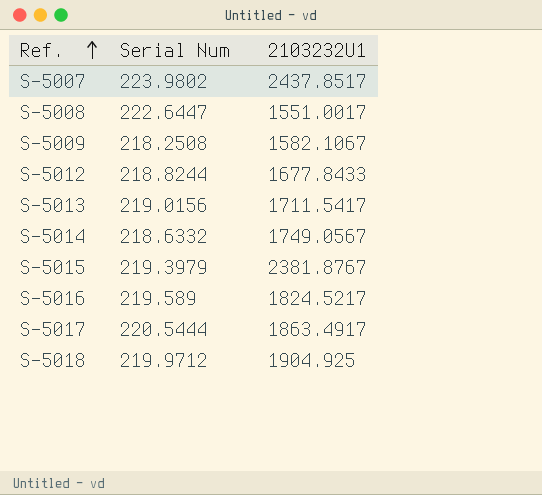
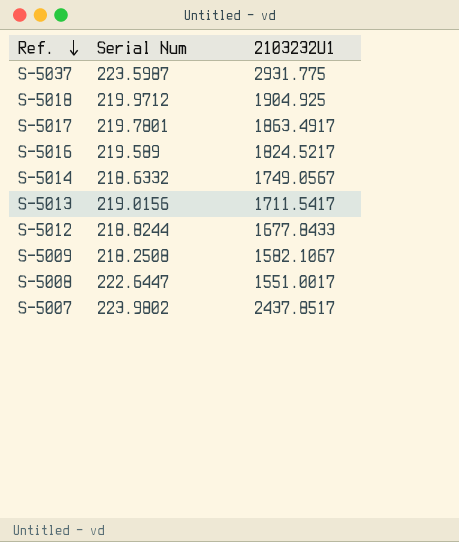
row order: Ref. ascending -> Ref. descending
row S-5015: 219.3979 | 2381.8767 -> none
row S-5037: none -> 223.5987 | 2931.775
S-5017 | Serial Num: 220.5444 -> 219.7801

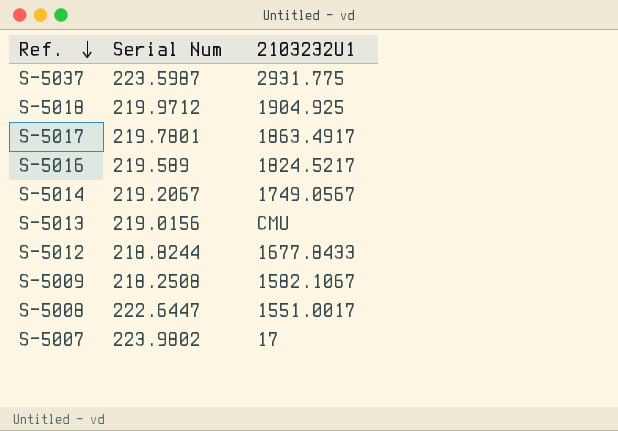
S-5014 | Serial Num: 218.6332 -> 219.2067
S-5013 | 2103232U1: 1711.5417 -> CMU
S-5007 | 2103232U1: 2437.8517 -> 17

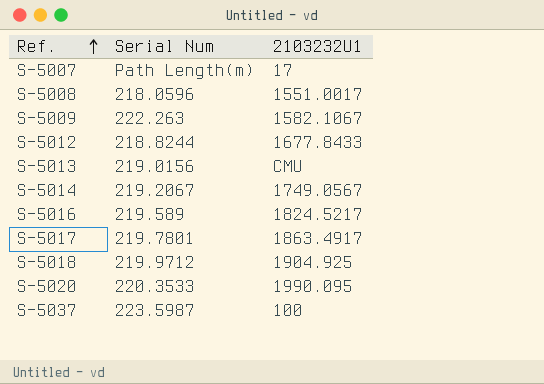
row order: Ref. descending -> Ref. ascending
S-5007 | Serial Num: 223.9802 -> Path Length(m)
S-5008 | Serial Num: 222.6447 -> 218.0596
S-5009 | Serial Num: 218.2508 -> 222.263
row S-5020: none -> 220.3533 | 1990.095
S-5037 | 2103232U1: 2931.775 -> 100

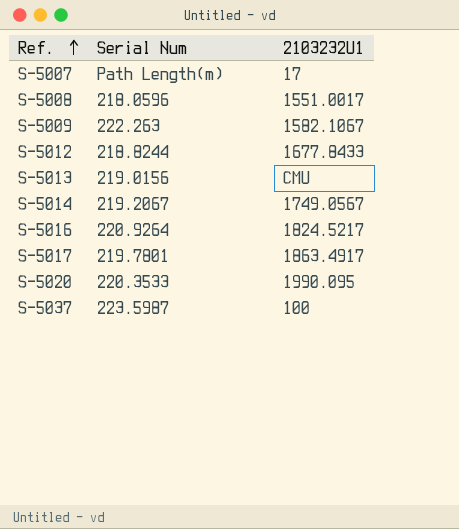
row S-5018: 219.9712 | 1904.925 -> none
S-5016 | Serial Num: 219.589 -> 220.9264

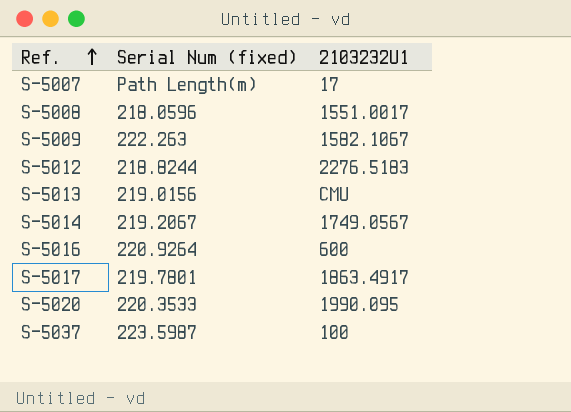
column name: Serial Num -> Serial Num (fixed)
S-5012 | 2103232U1: 1677.8433 -> 2276.5183
S-5016 | 2103232U1: 1824.5217 -> 600

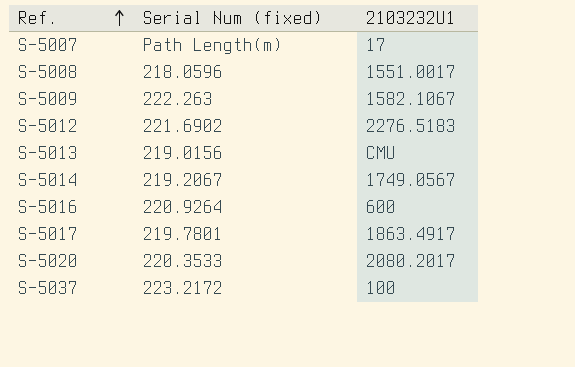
S-5012 | Serial Num (fixed): 218.8244 -> 221.6902
S-5020 | 2103232U1: 1990.095 -> 2080.2017
S-5037 | Serial Num (fixed): 223.5987 -> 223.2172

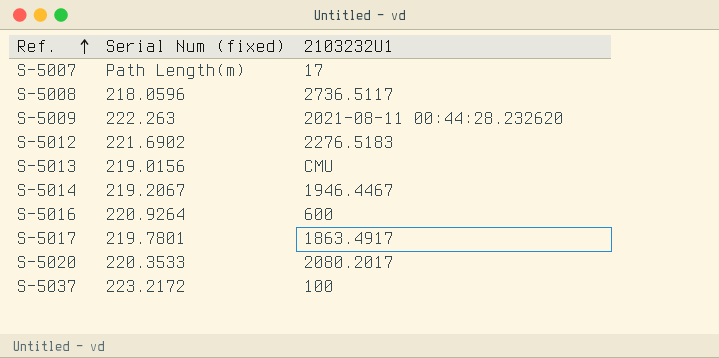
S-5008 | 2103232U1: 1551.0017 -> 2736.5117
S-5009 | 2103232U1: 1582.1067 -> 2021-08-11 00:44:28.232620
S-5014 | 2103232U1: 1749.0567 -> 1946.4467

